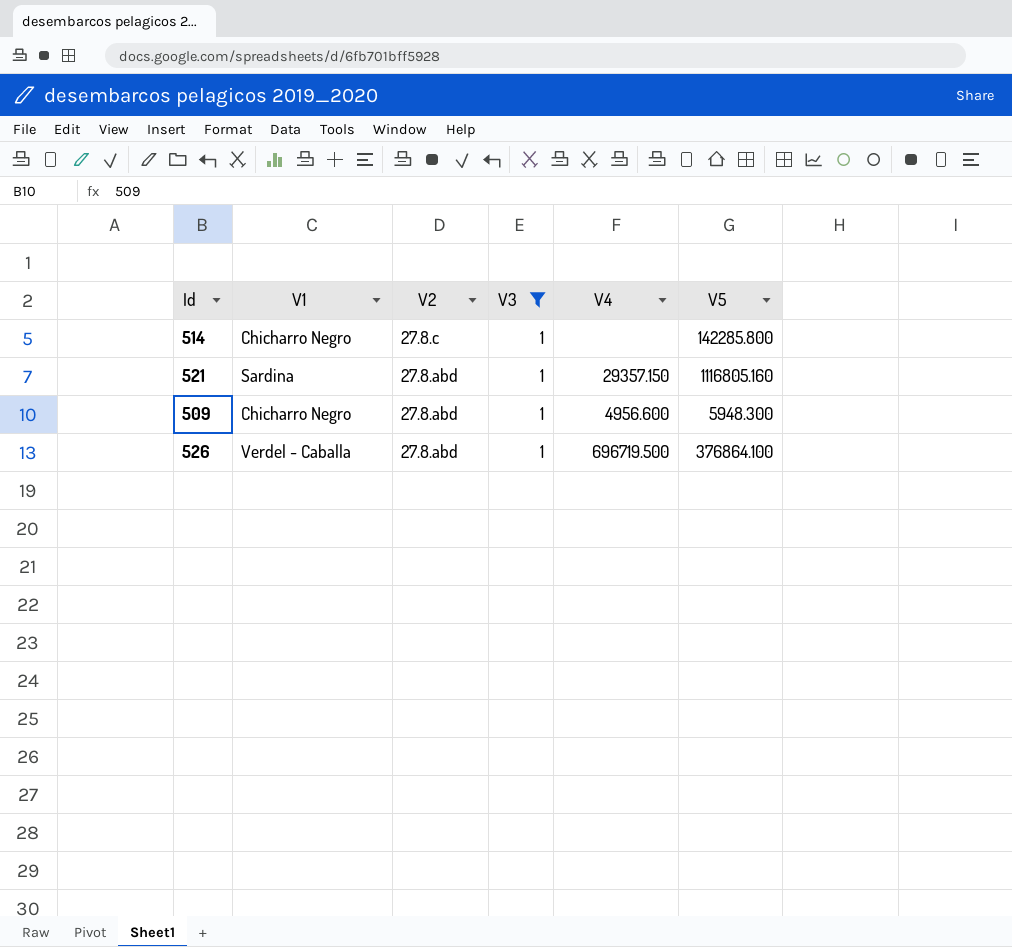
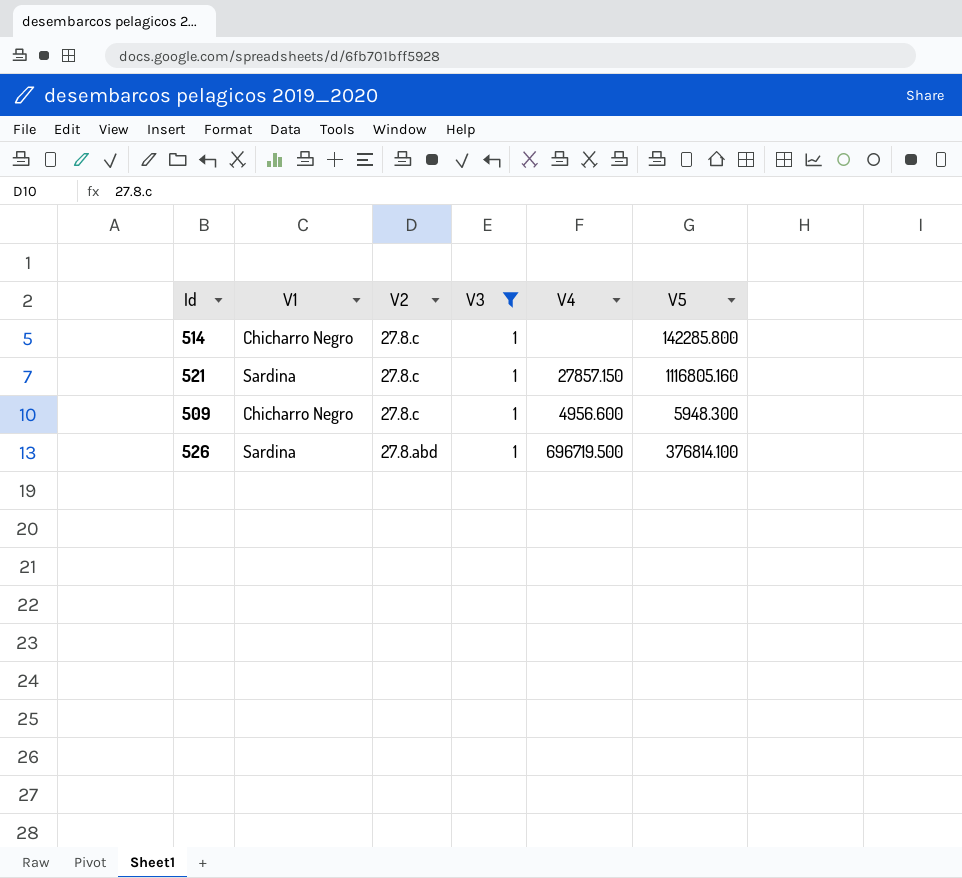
521 | V2: 27.8.abd -> 27.8.c
521 | V4: 29357.150 -> 27857.150
509 | V2: 27.8.abd -> 27.8.c
526 | V1: Verdel - Caballa -> Sardina
526 | V5: 376864.100 -> 376814.100

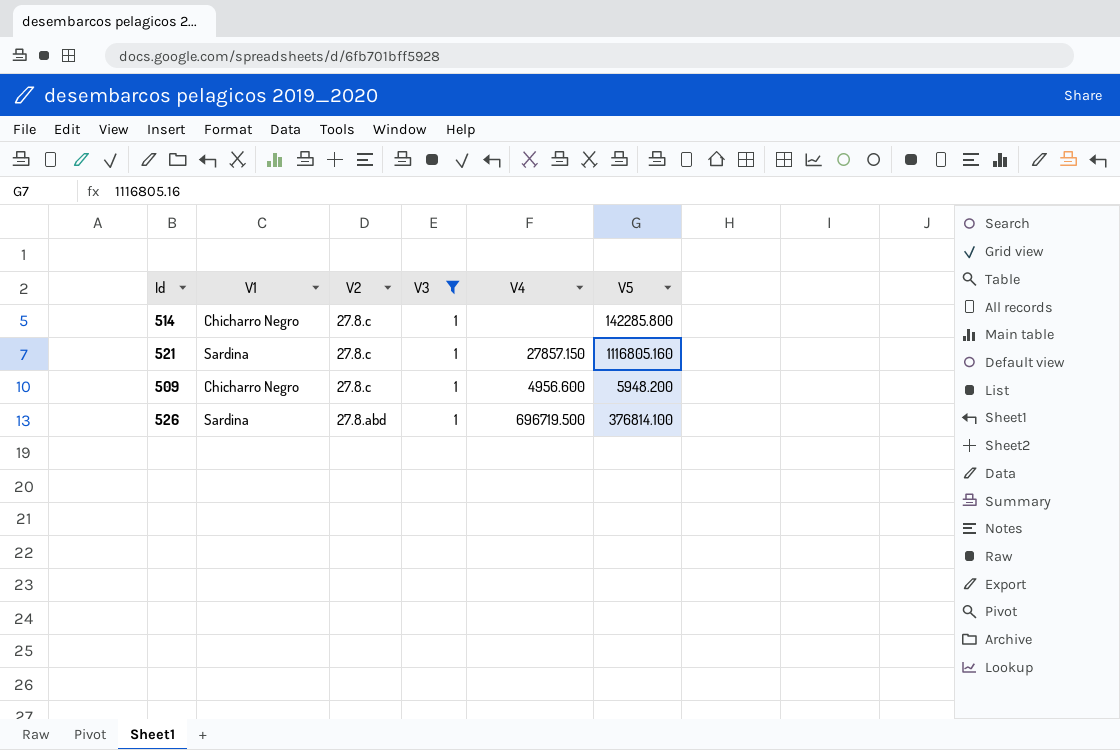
509 | V5: 5948.300 -> 5948.200

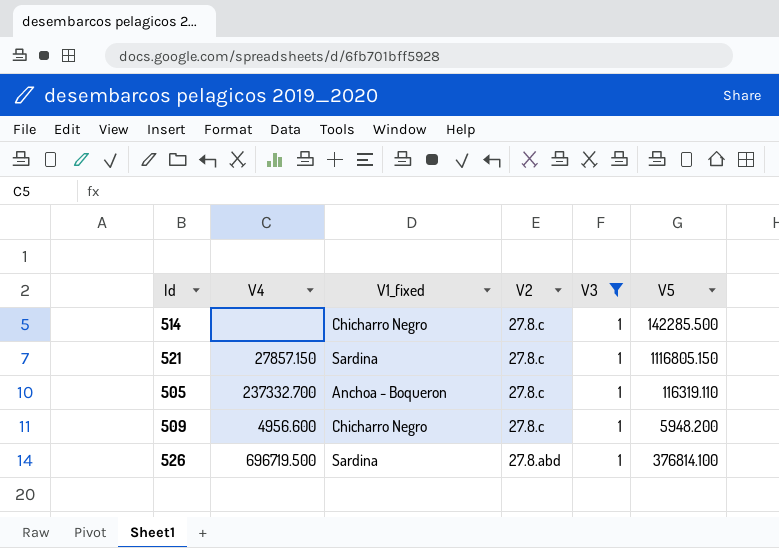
column V4 | position: 5 -> 2
column name: V1 -> V1_fixed
514 | V5: 142285.800 -> 142285.500
521 | V5: 1116805.160 -> 1116805.150
row 505: none -> 237332.700 | Anchoa - Boqueron | 27.8.c | 1 | 116319.110

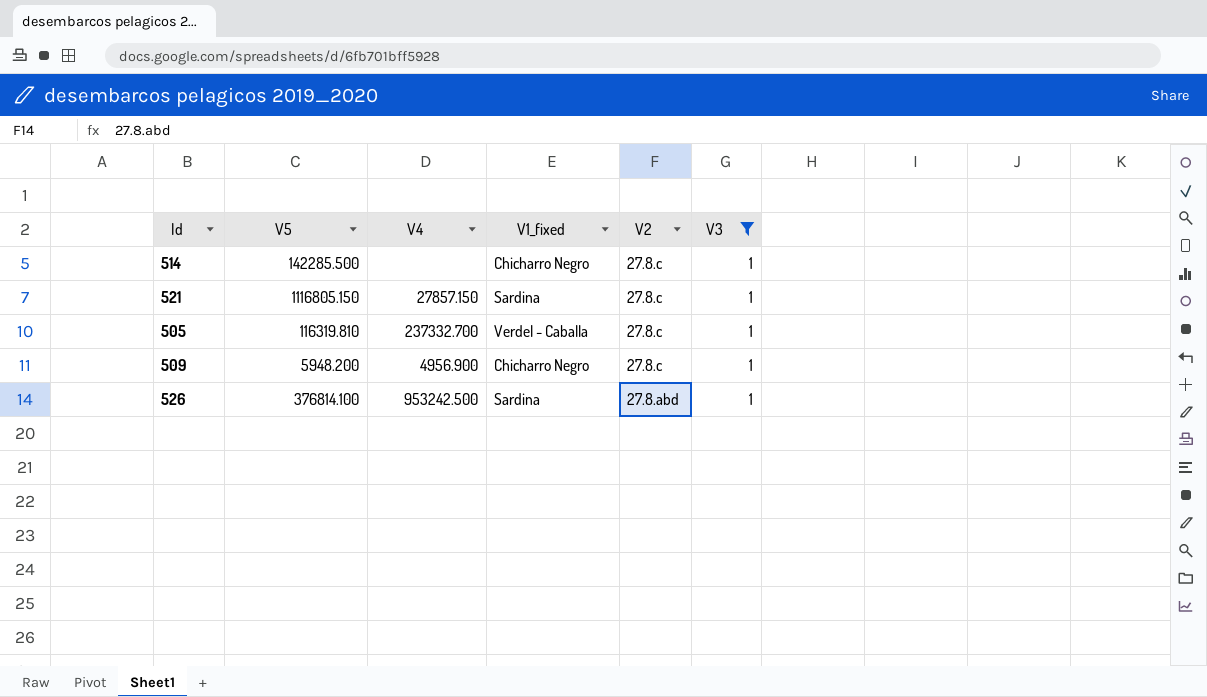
column V5 | position: 6 -> 2
505 | V5: 116319.110 -> 116319.810
505 | V1_fixed: Anchoa - Boqueron -> Verdel - Caballa
509 | V4: 4956.600 -> 4956.900
526 | V4: 696719.500 -> 953242.500

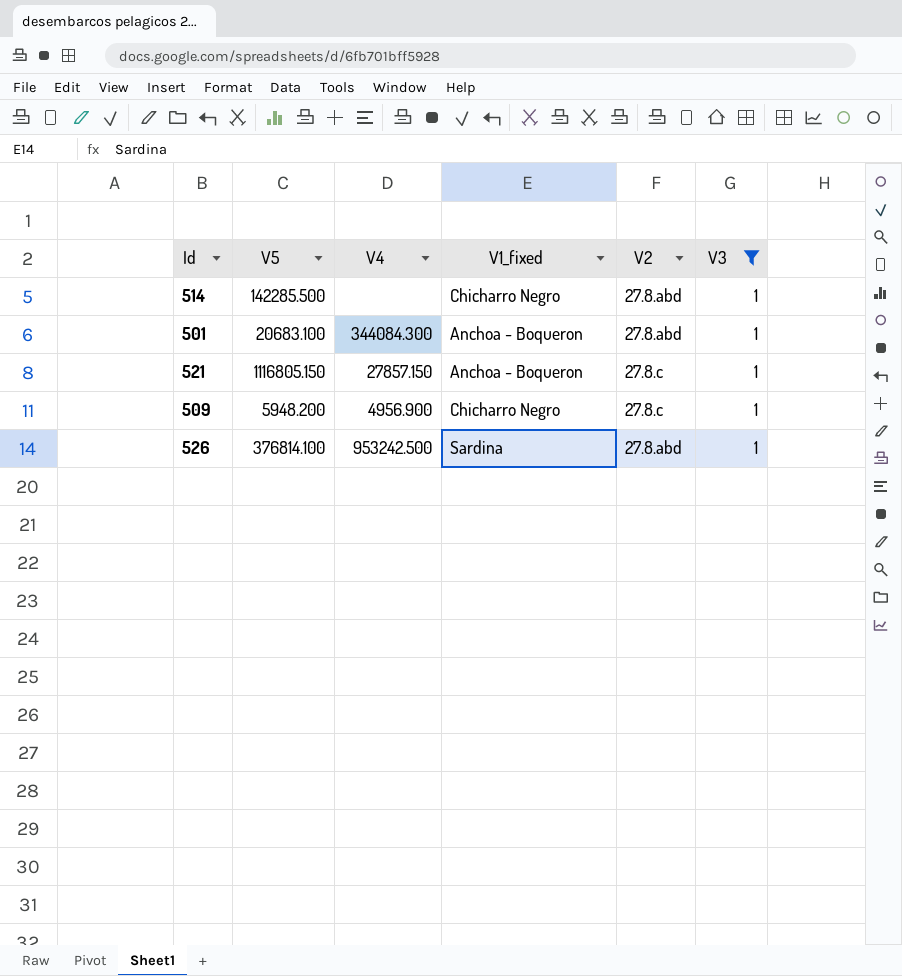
row 505: 116319.810 | 237332.700 | Verdel - Caballa | 27.8.c | 1 -> none
514 | V2: 27.8.c -> 27.8.abd
row 501: none -> 20683.100 | 344084.300 | Anchoa - Boqueron | 27.8.abd | 1
521 | V1_fixed: Sardina -> Anchoa - Boqueron

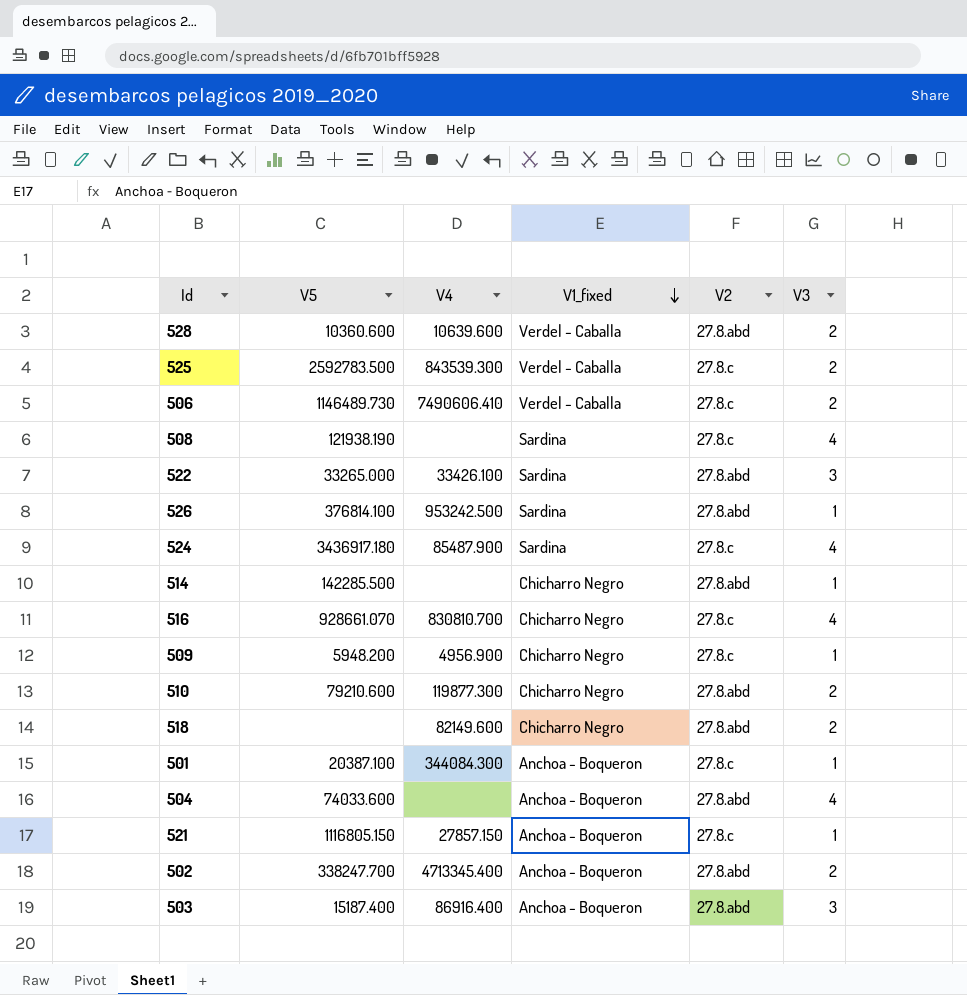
filter: V3 = 1 -> none
row order: none -> V1_fixed descending
501 | V5: 20683.100 -> 20387.100
501 | V2: 27.8.abd -> 27.8.c

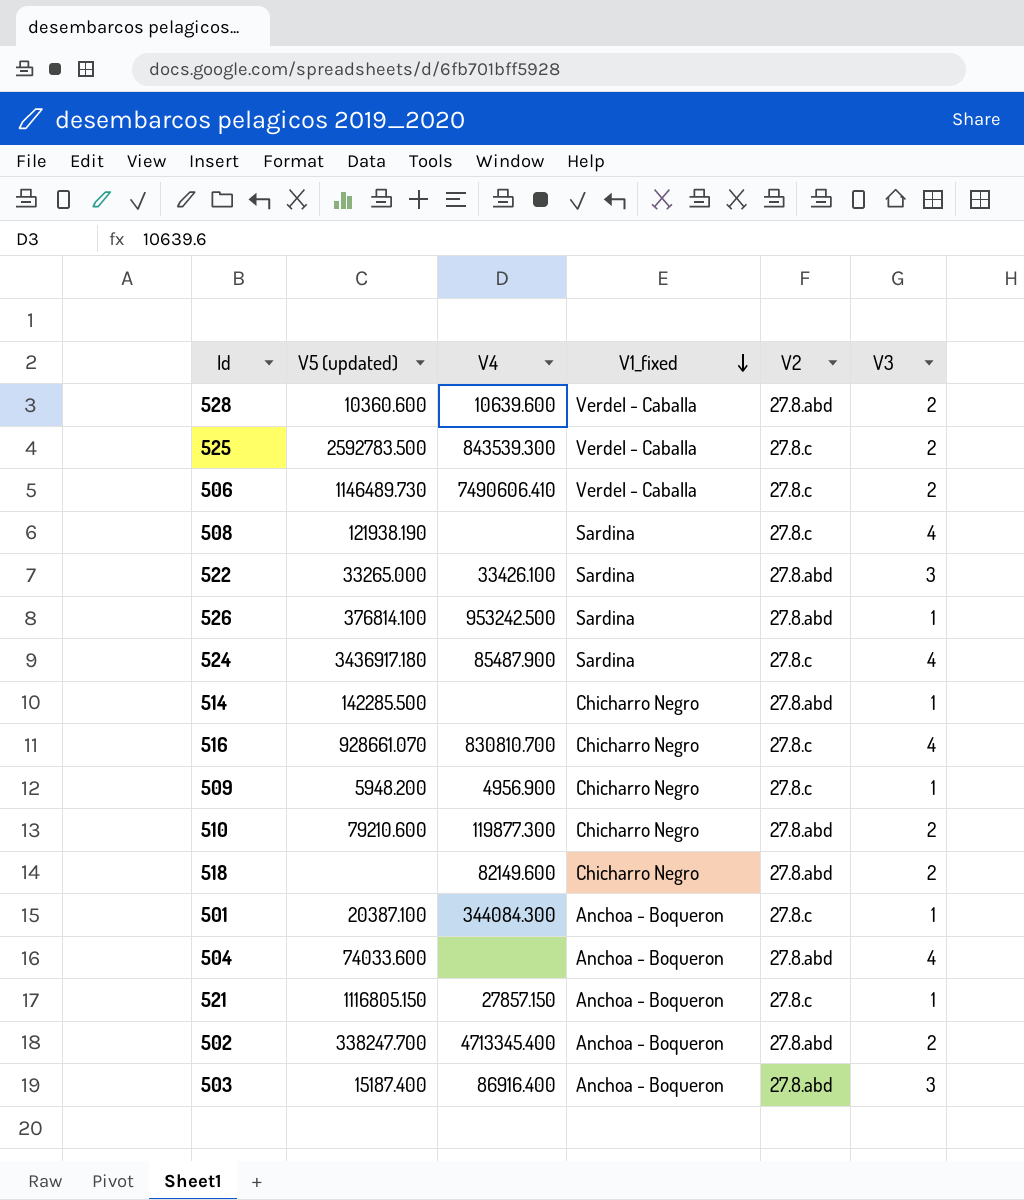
column name: V5 -> V5 (updated)

